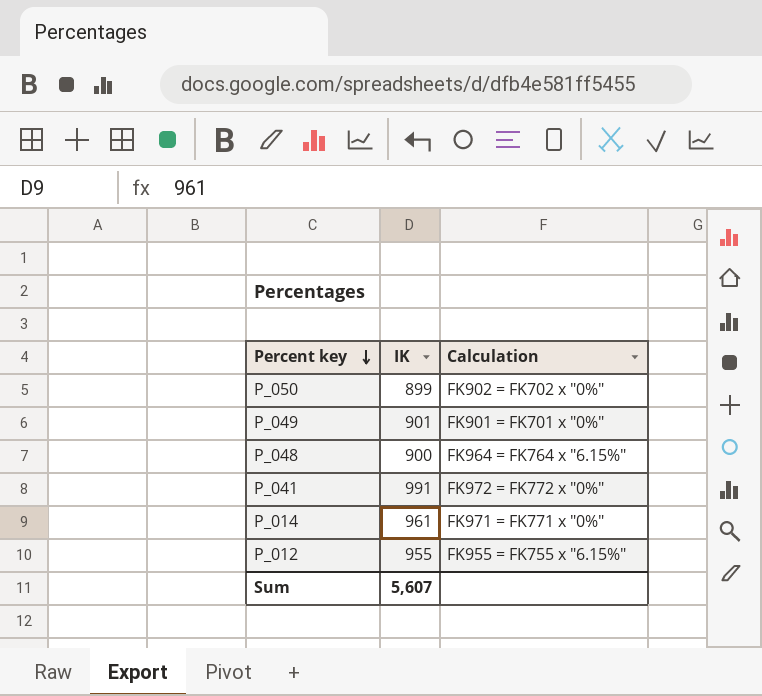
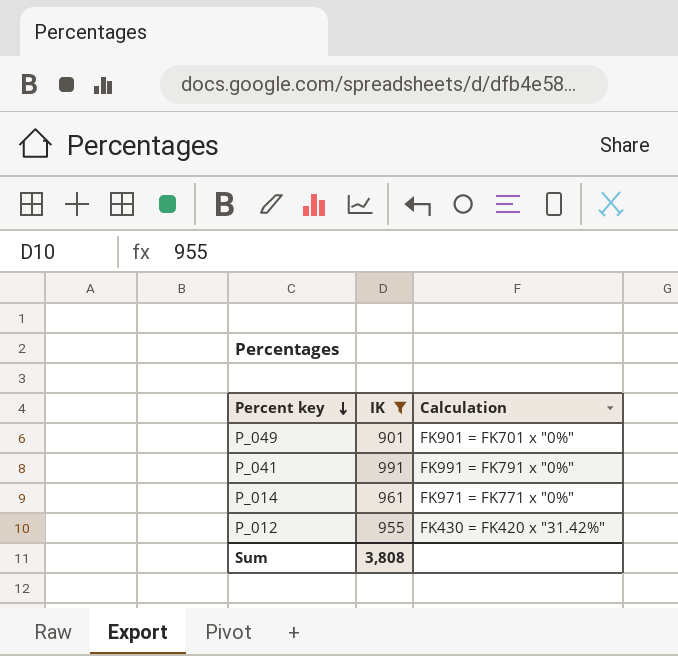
filter: none -> IK >= 901
P_041 | Calculation: FK972 = FK772 x "0%" -> FK991 = FK791 x "0%"
P_012 | Calculation: FK955 = FK755 x "6.15%" -> FK430 = FK420 x "31.42%"
Sum | IK: 5,607 -> 3,808

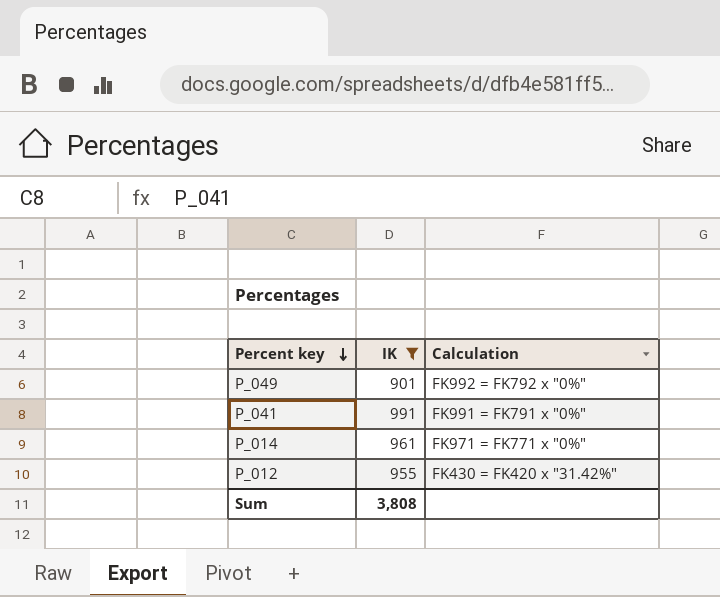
P_049 | Calculation: FK901 = FK701 x "0%" -> FK992 = FK792 x "0%"

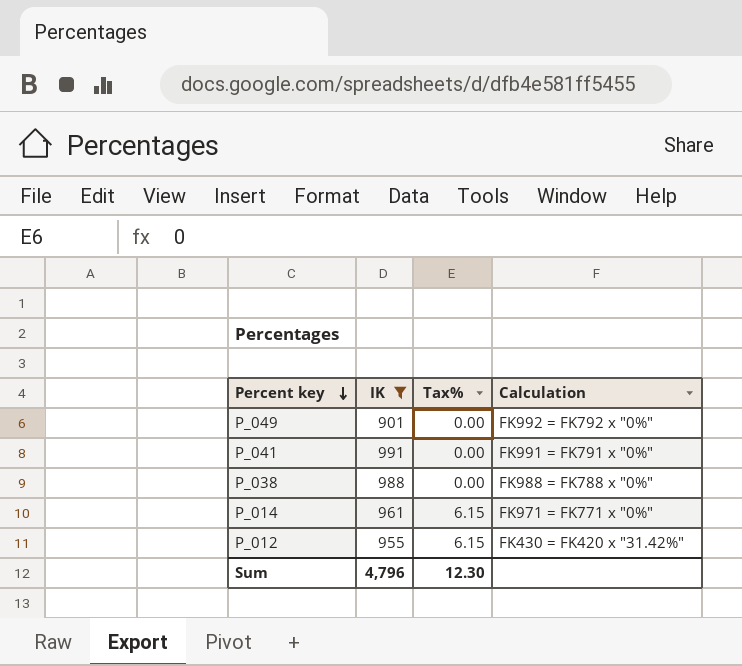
column Tax% | position: none -> 3
row P_038: none -> 988 | 0.00 | FK988 = FK788 x "0%"
Sum | IK: 3,808 -> 4,796

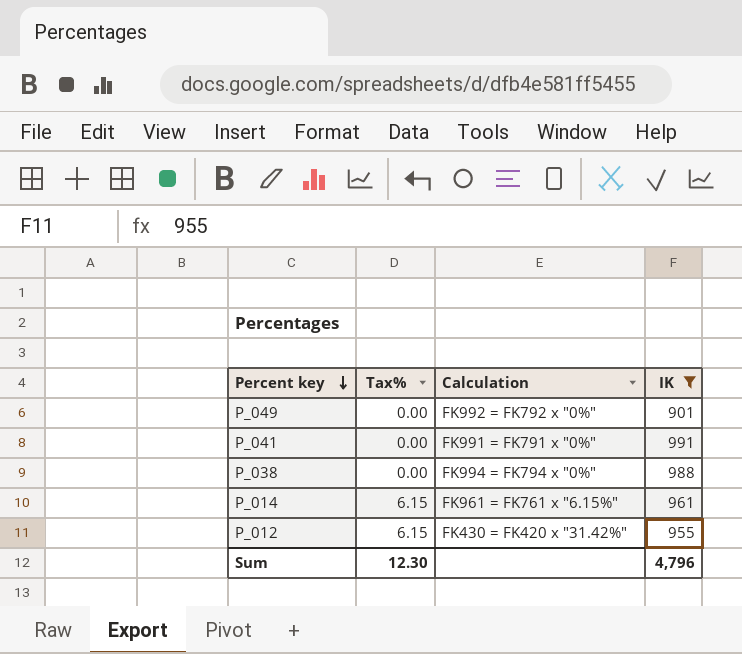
column IK | position: 2 -> 4
P_038 | Calculation: FK988 = FK788 x "0%" -> FK994 = FK794 x "0%"
P_014 | Calculation: FK971 = FK771 x "0%" -> FK961 = FK761 x "6.15%"

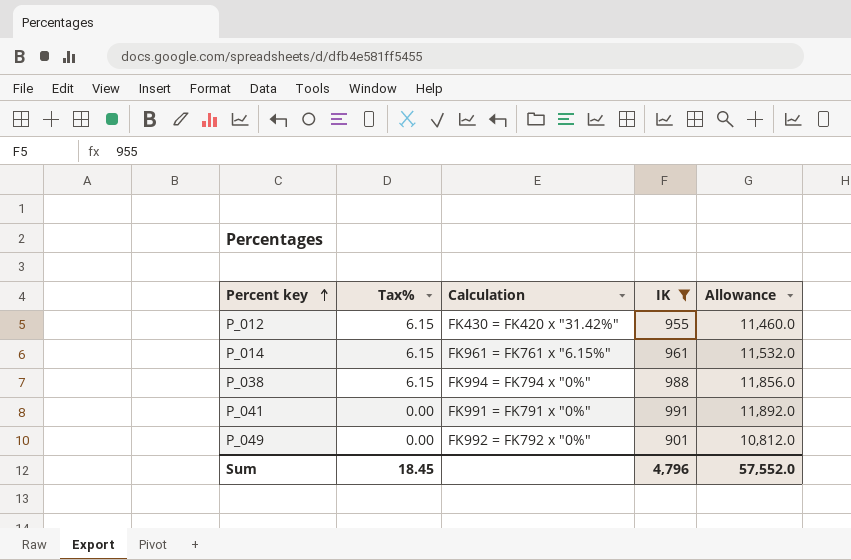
row order: Percent key descending -> Percent key ascending
column Allowance | formula: none -> [IK] * 12
P_038 | Tax%: 0.00 -> 6.15
Sum | Tax%: 12.30 -> 18.45

